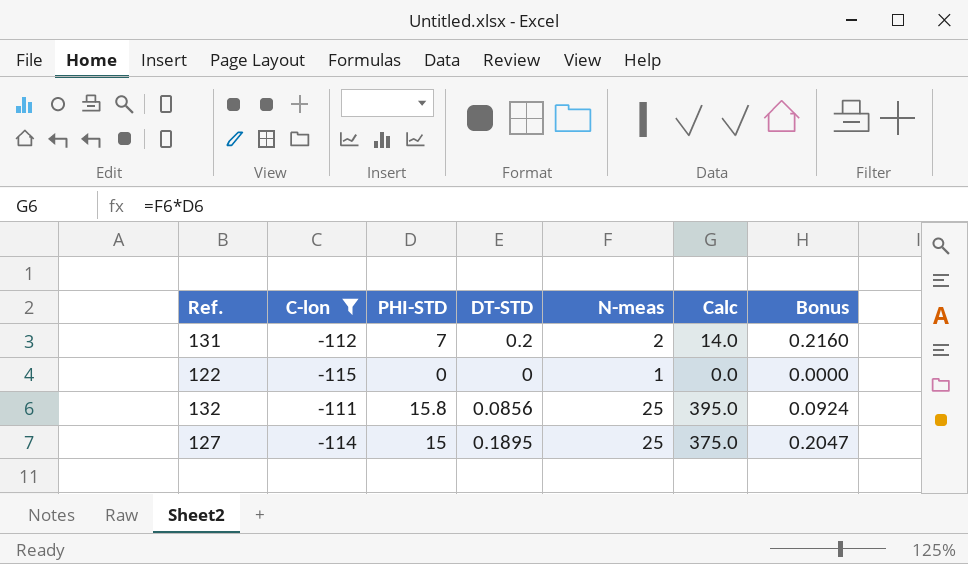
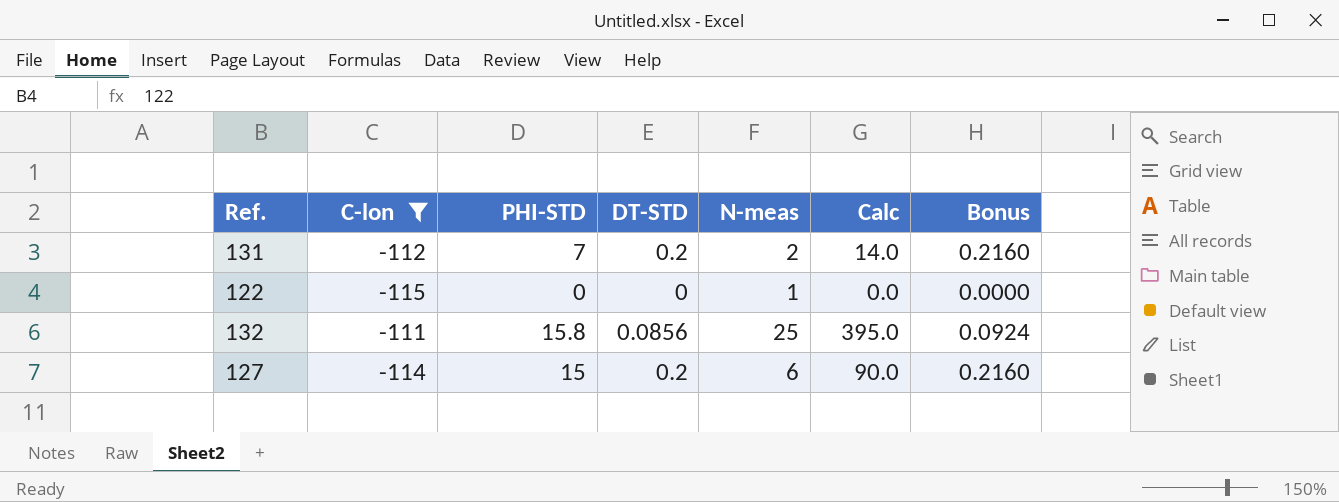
127 | DT-STD: 0.1895 -> 0.2
127 | N-meas: 25 -> 6
127 | Calc: 375.0 -> 90.0
127 | Bonus: 0.2047 -> 0.2160

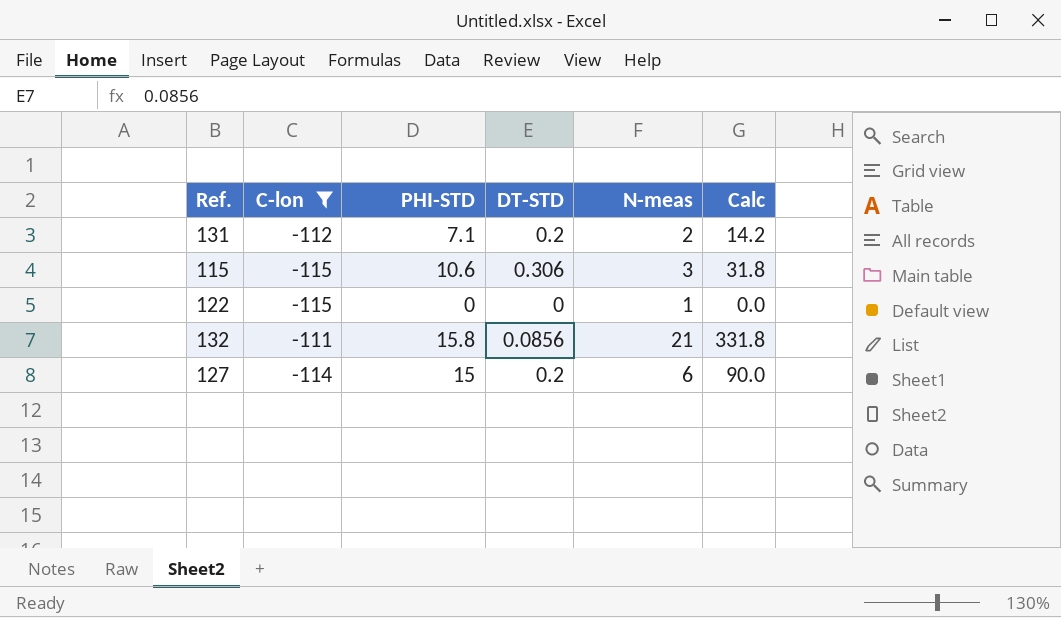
column Bonus | formula: [DT-STD] * 1.08 -> none
131 | PHI-STD: 7 -> 7.1
131 | Calc: 14.0 -> 14.2
row 115: none -> -115 | 10.6 | 0.306 | 3 | 31.8
132 | N-meas: 25 -> 21
132 | Calc: 395.0 -> 331.8

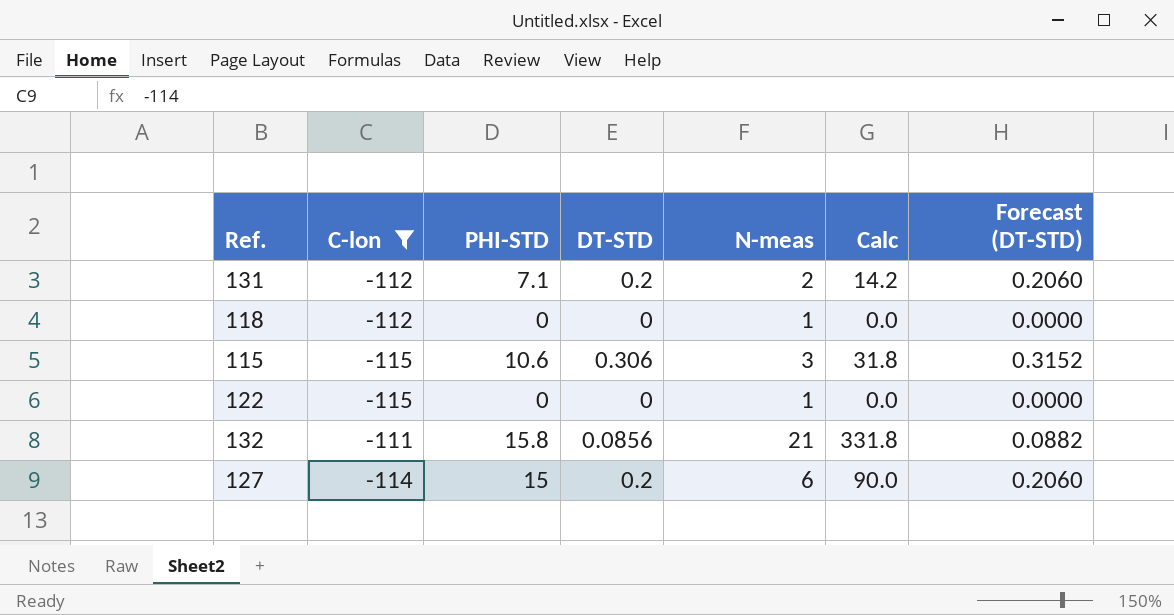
column Forecast (DT-STD) | formula: none -> [DT-STD] * 1.03
row 118: none -> -112 | 0 | 0 | 1 | 0.0 | 0.0000

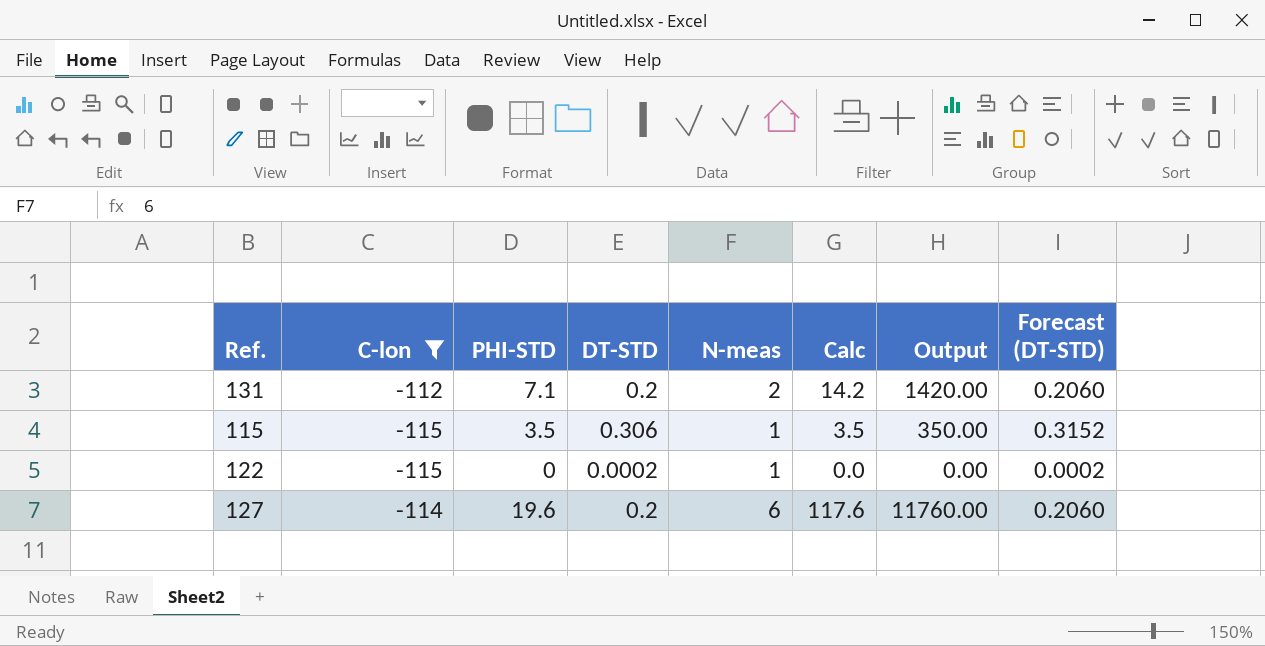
column Output | formula: none -> [Calc] * 100
row 118: -112 | 0 | 0 | 1 | 0.0 | 0.0000 -> none
row 132: -111 | 15.8 | 0.0856 | 21 | 331.8 | 0.0882 -> none
115 | PHI-STD: 10.6 -> 3.5
115 | N-meas: 3 -> 1
115 | Calc: 31.8 -> 3.5
122 | DT-STD: 0 -> 0.0002
122 | Forecast (DT-STD): 0.0000 -> 0.0002
127 | PHI-STD: 15 -> 19.6
127 | Calc: 90.0 -> 117.6

